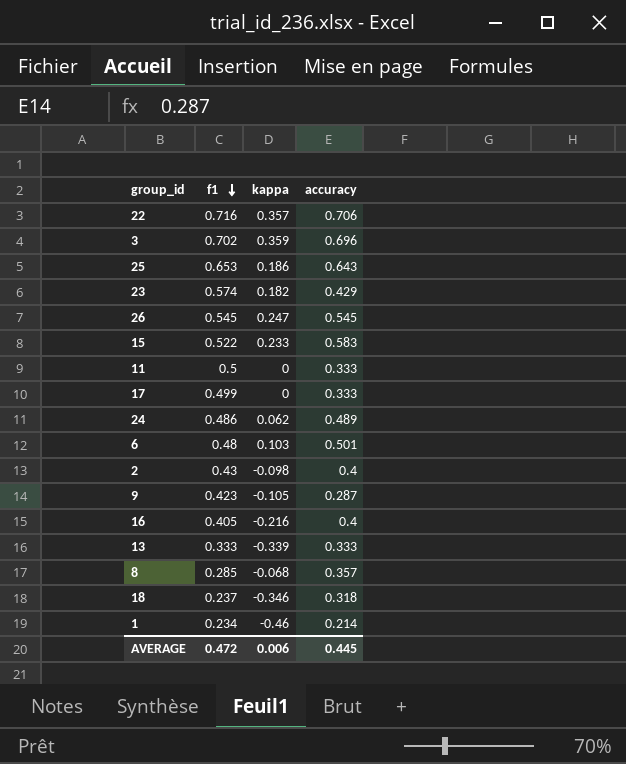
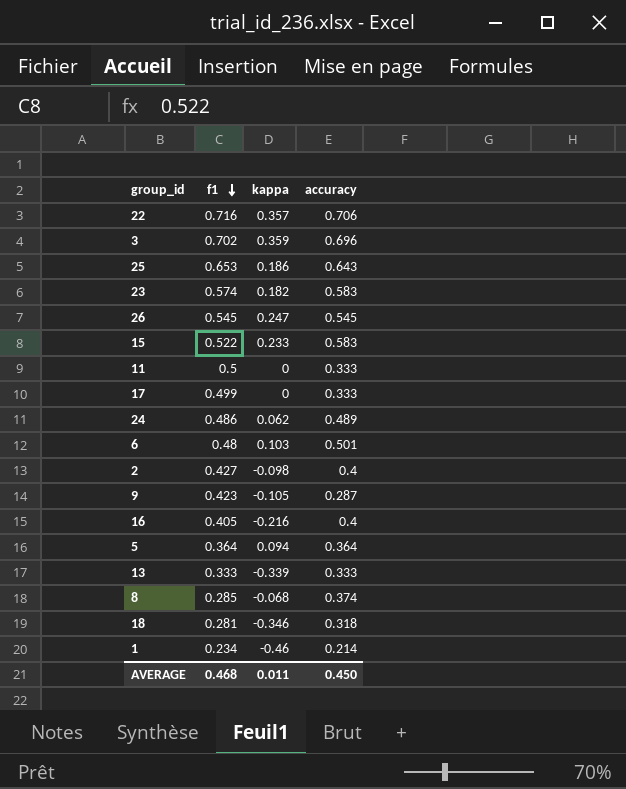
23 | accuracy: 0.429 -> 0.583
2 | f1: 0.43 -> 0.427
row 5: none -> 0.364 | 0.094 | 0.364
8 | accuracy: 0.357 -> 0.374
18 | f1: 0.237 -> 0.281
AVERAGE | f1: 0.472 -> 0.468
AVERAGE | kappa: 0.006 -> 0.011
AVERAGE | accuracy: 0.445 -> 0.450

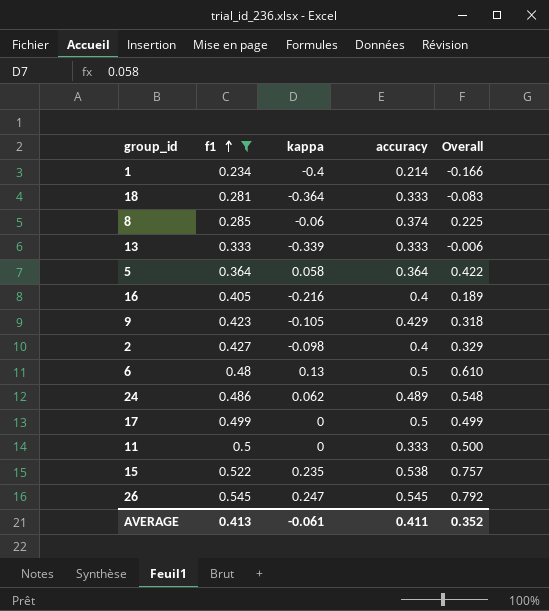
filter: none -> f1 <= 0.545
row order: f1 descending -> f1 ascending
column Overall | formula: none -> [f1] + [kappa]
1 | kappa: -0.46 -> -0.4
18 | kappa: -0.346 -> -0.364
18 | accuracy: 0.318 -> 0.333
8 | kappa: -0.068 -> -0.06
5 | kappa: 0.094 -> 0.058
9 | accuracy: 0.287 -> 0.429
6 | kappa: 0.103 -> 0.13
6 | accuracy: 0.501 -> 0.5
17 | accuracy: 0.333 -> 0.5
15 | kappa: 0.233 -> 0.235
15 | accuracy: 0.583 -> 0.538
AVERAGE | f1: 0.468 -> 0.413
AVERAGE | kappa: 0.011 -> -0.061
AVERAGE | accuracy: 0.450 -> 0.411

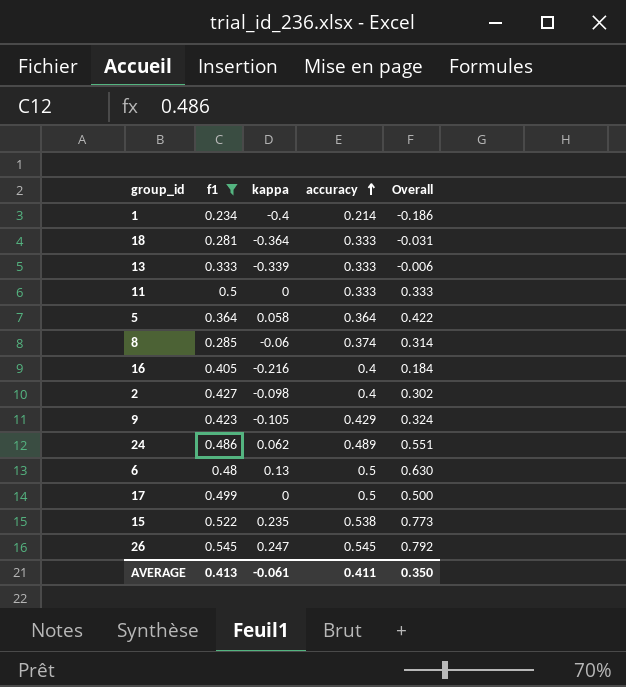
row order: f1 ascending -> accuracy ascending
column Overall | formula: [f1] + [kappa] -> [kappa] + [accuracy]
AVERAGE | Overall: 0.352 -> 0.350

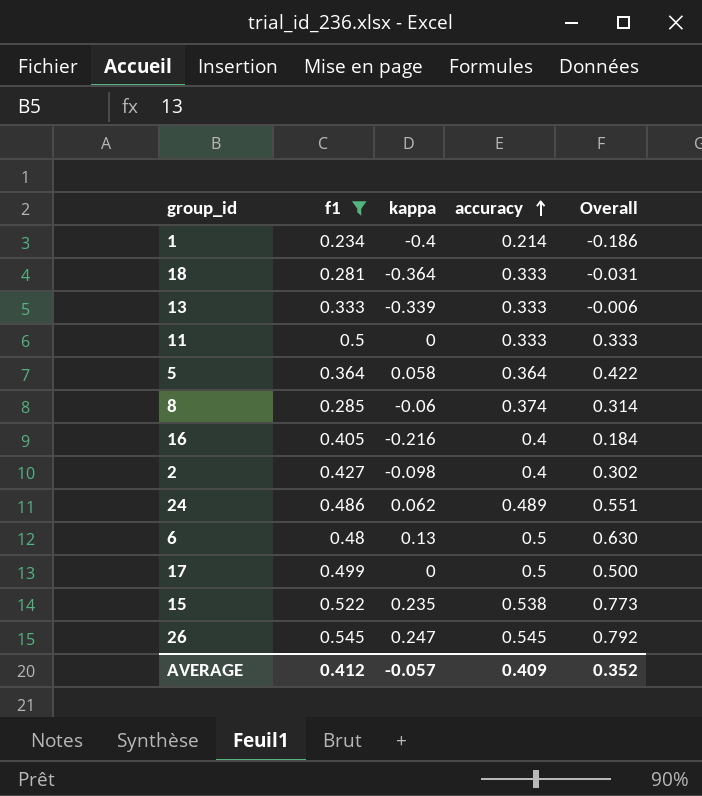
row 9: 0.423 | -0.105 | 0.429 | 0.324 -> none
AVERAGE | f1: 0.413 -> 0.412
AVERAGE | kappa: -0.061 -> -0.057
AVERAGE | accuracy: 0.411 -> 0.409
AVERAGE | Overall: 0.350 -> 0.352

